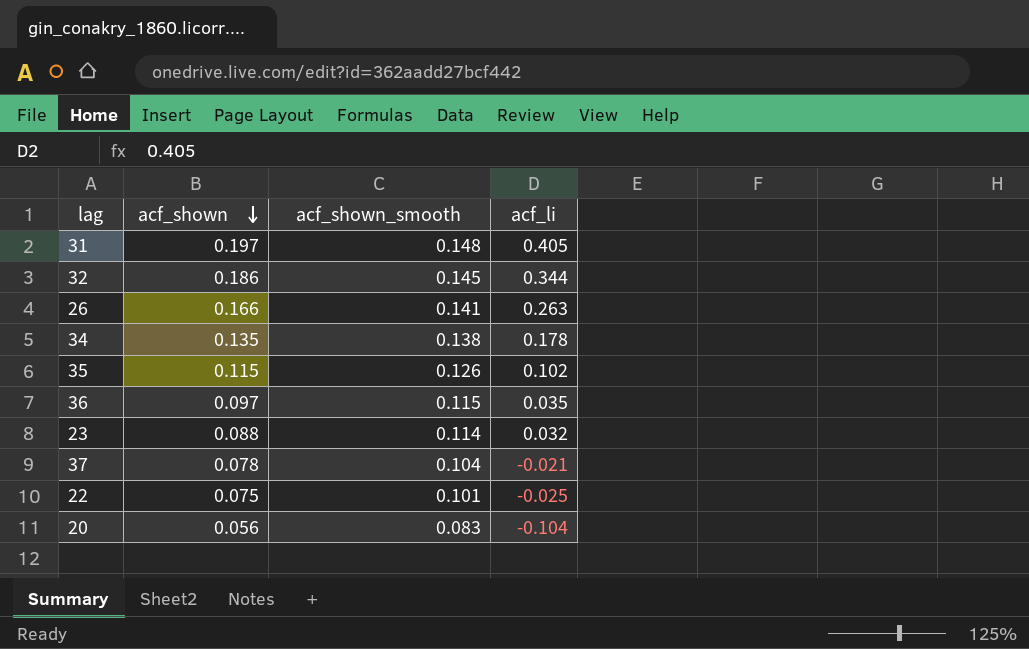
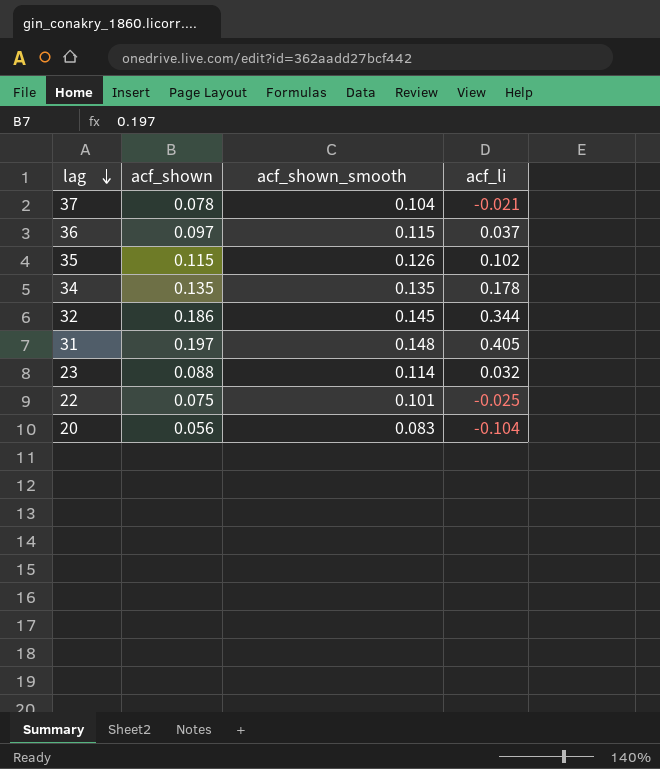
row order: acf_shown descending -> lag descending
row 26: 0.166 | 0.141 | 0.263 -> none
36 | acf_li: 0.035 -> 0.037
34 | acf_shown_smooth: 0.138 -> 0.135

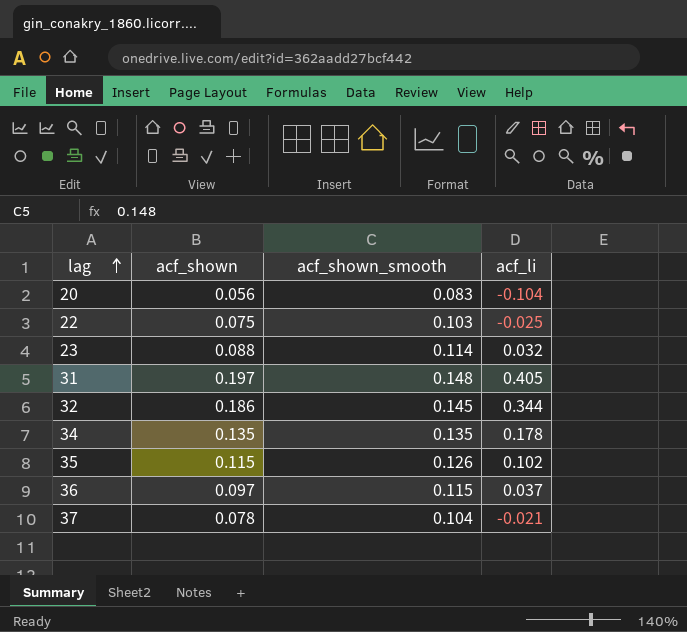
row order: lag descending -> lag ascending
22 | acf_shown_smooth: 0.101 -> 0.103

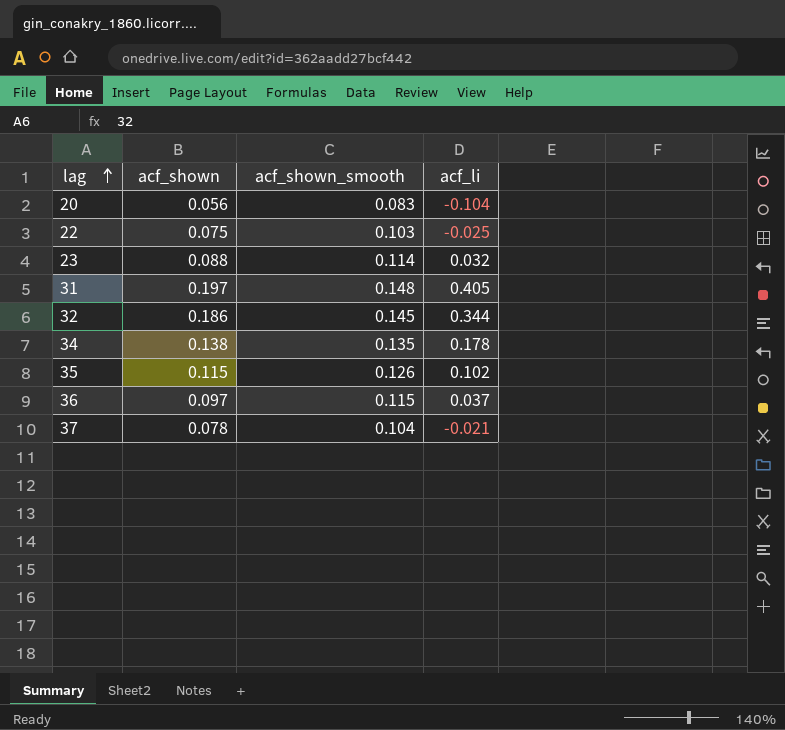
34 | acf_shown: 0.135 -> 0.138

